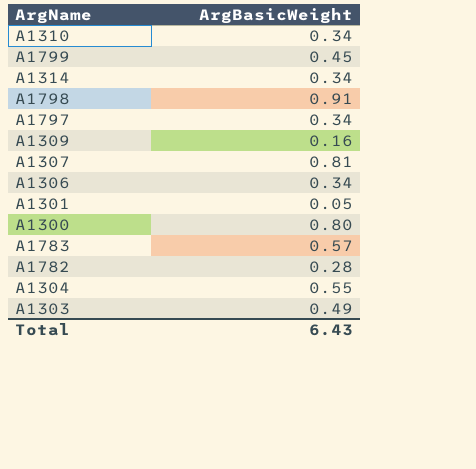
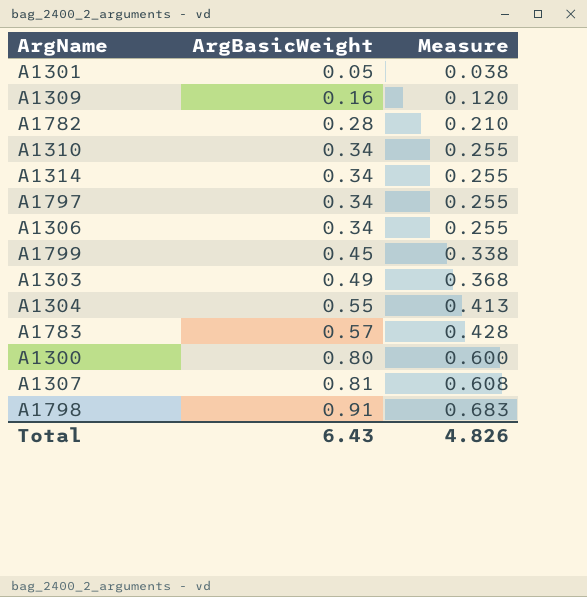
row order: none -> ArgBasicWeight ascending
column Measure | formula: none -> [ArgBasicWeight] * 0.75

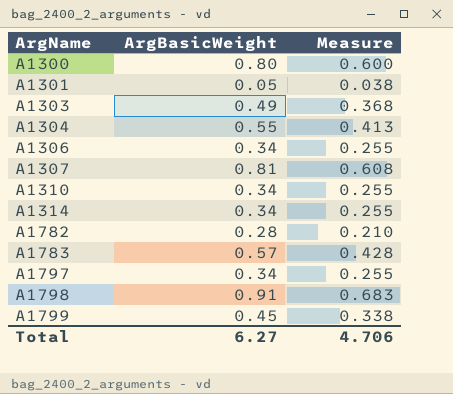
row order: ArgBasicWeight ascending -> ArgName ascending
row A1309: 0.16 | 0.120 -> none
Total | ArgBasicWeight: 6.43 -> 6.27
Total | Measure: 4.826 -> 4.706

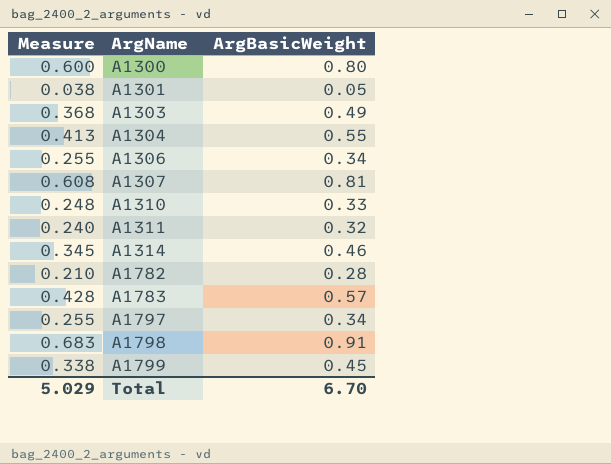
column Measure | position: 3 -> 1
A1310 | Measure: 0.255 -> 0.248
A1310 | ArgBasicWeight: 0.34 -> 0.33
row A1311: none -> 0.240 | 0.32
A1314 | Measure: 0.255 -> 0.345
A1314 | ArgBasicWeight: 0.34 -> 0.46
Total | Measure: 4.706 -> 5.029
Total | ArgBasicWeight: 6.27 -> 6.70

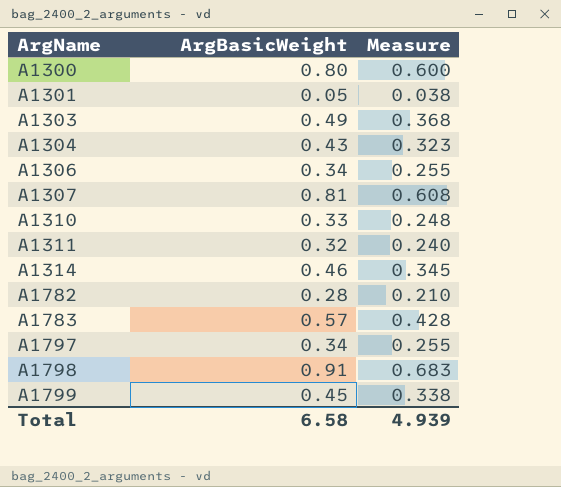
column Measure | position: 1 -> 3
A1304 | ArgBasicWeight: 0.55 -> 0.43
A1304 | Measure: 0.413 -> 0.323
Total | ArgBasicWeight: 6.70 -> 6.58
Total | Measure: 5.029 -> 4.939

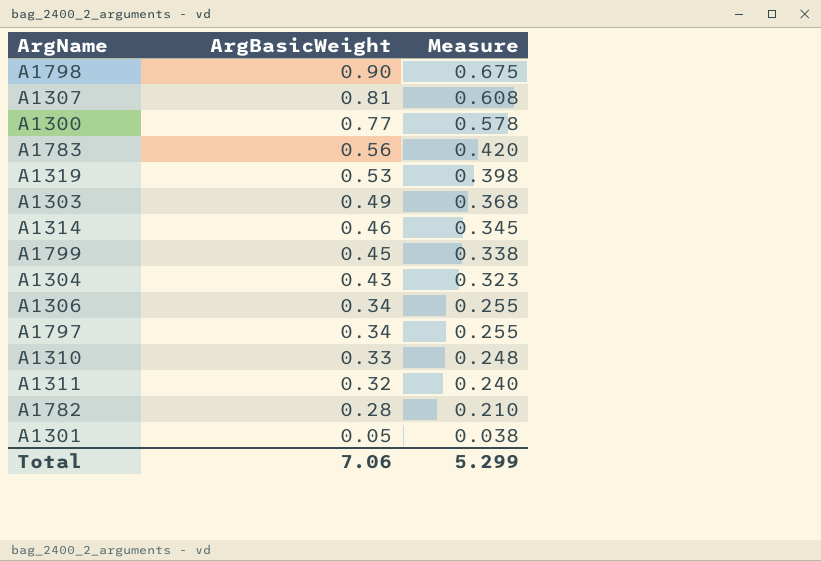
row order: ArgName ascending -> ArgBasicWeight descending
A1798 | ArgBasicWeight: 0.91 -> 0.90
A1798 | Measure: 0.683 -> 0.675
A1300 | ArgBasicWeight: 0.80 -> 0.77
A1300 | Measure: 0.600 -> 0.578
A1783 | ArgBasicWeight: 0.57 -> 0.56
A1783 | Measure: 0.428 -> 0.420
row A1319: none -> 0.53 | 0.398
Total | ArgBasicWeight: 6.58 -> 7.06
Total | Measure: 4.939 -> 5.299

